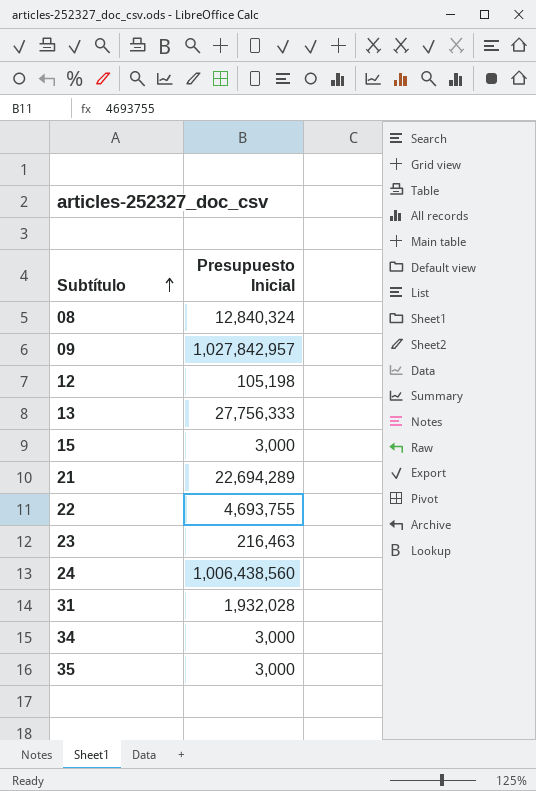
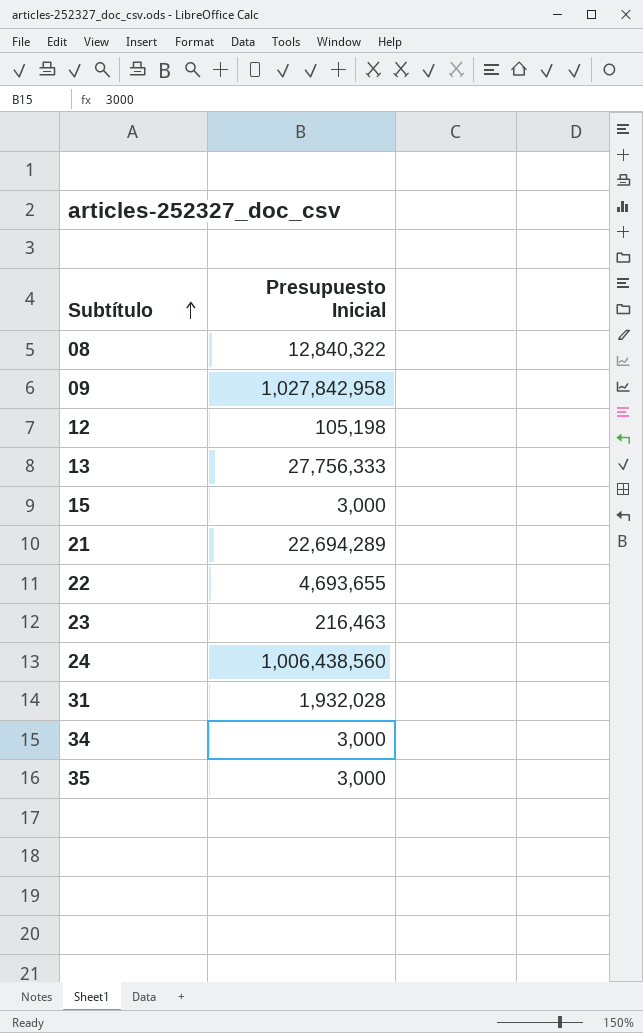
08 | Presupuesto Inicial: 12,840,324 -> 12,840,322
09 | Presupuesto Inicial: 1,027,842,957 -> 1,027,842,958
22 | Presupuesto Inicial: 4,693,755 -> 4,693,655

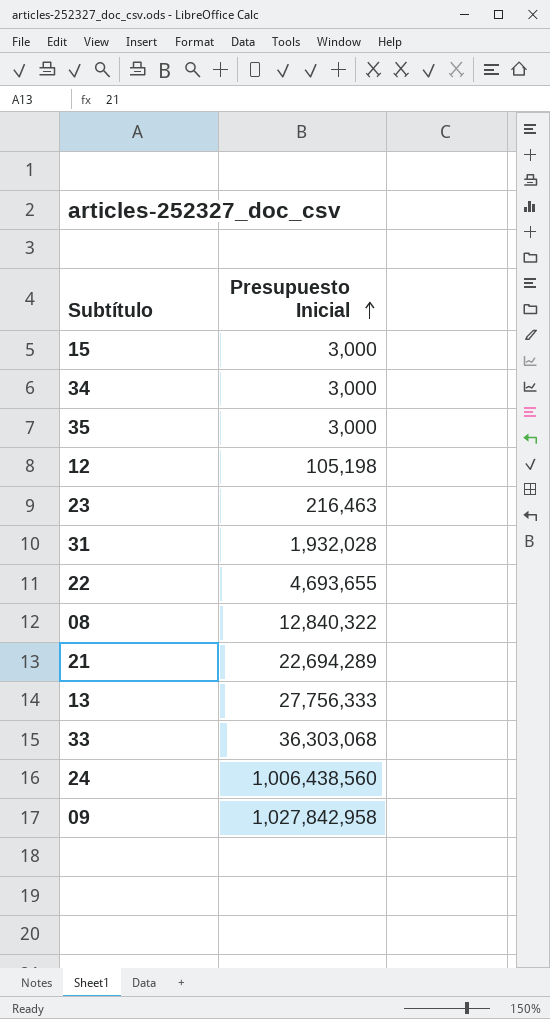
row order: Subtítulo ascending -> Presupuesto Inicial ascending
row 33: none -> 36,303,068

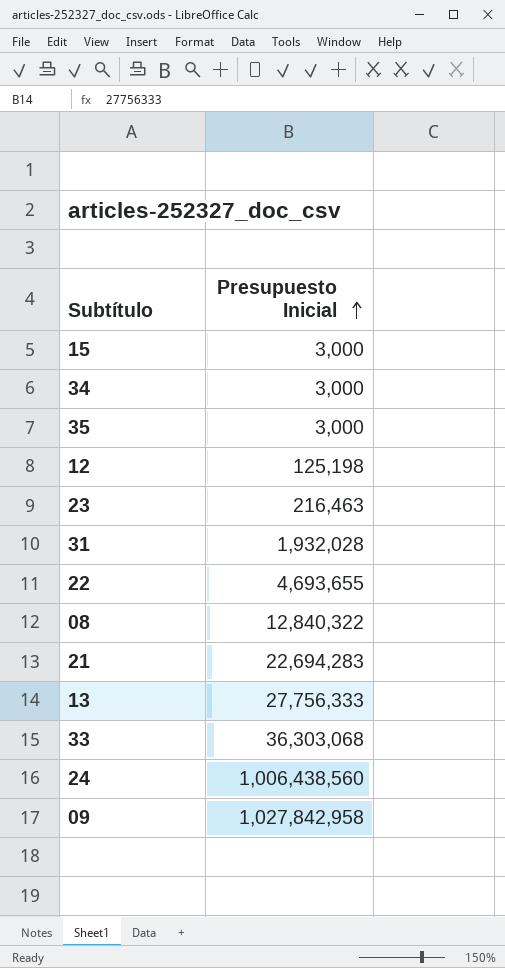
12 | Presupuesto Inicial: 105,198 -> 125,198
21 | Presupuesto Inicial: 22,694,289 -> 22,694,283

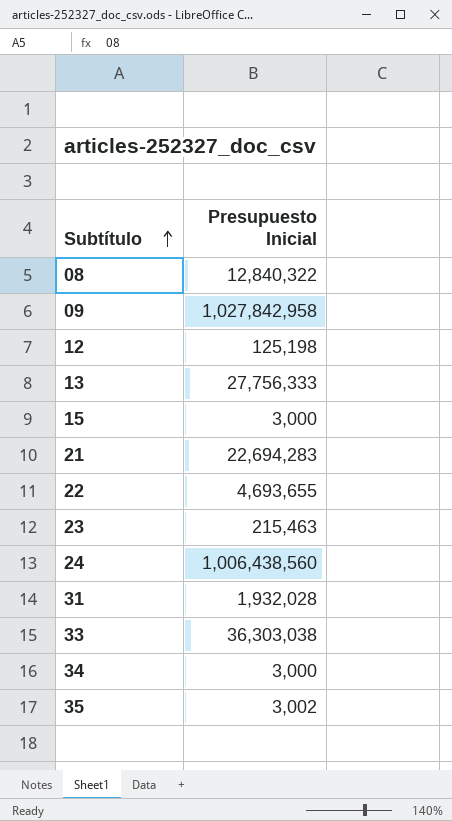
row order: Presupuesto Inicial ascending -> Subtítulo ascending
23 | Presupuesto Inicial: 216,463 -> 215,463
33 | Presupuesto Inicial: 36,303,068 -> 36,303,038
35 | Presupuesto Inicial: 3,000 -> 3,002

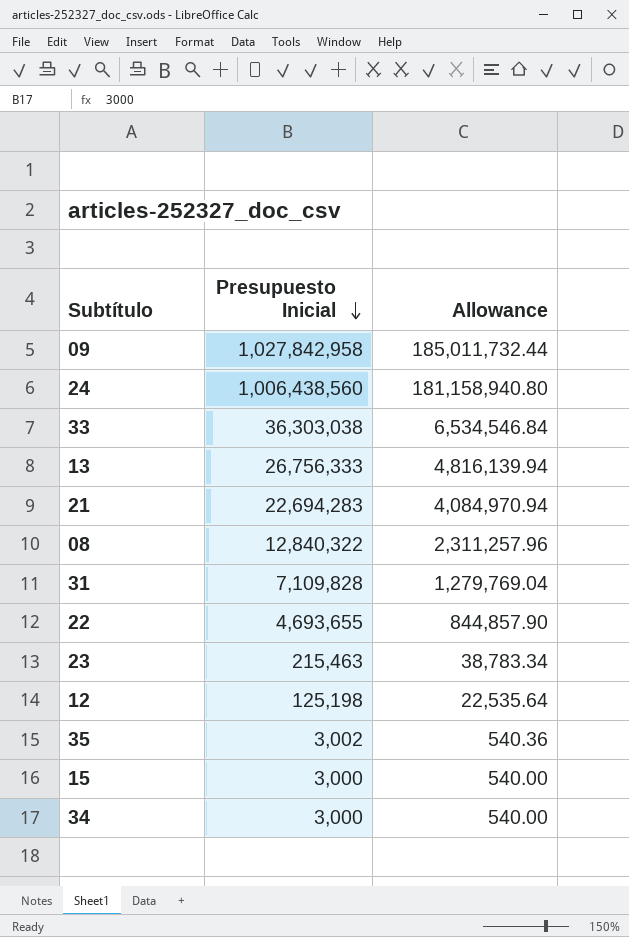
row order: Subtítulo ascending -> Presupuesto Inicial descending
column Allowance | formula: none -> [Presupuesto Inicial] * 0.18
13 | Presupuesto Inicial: 27,756,333 -> 26,756,333
31 | Presupuesto Inicial: 1,932,028 -> 7,109,828

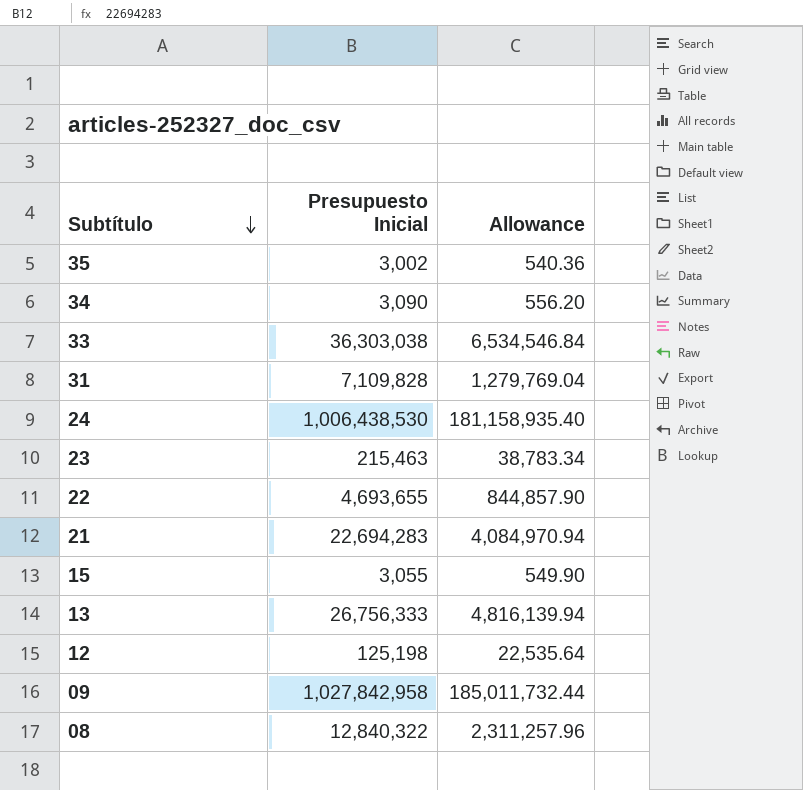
row order: Presupuesto Inicial descending -> Subtítulo descending
34 | Presupuesto Inicial: 3,000 -> 3,090
34 | Allowance: 540.00 -> 556.20
24 | Presupuesto Inicial: 1,006,438,560 -> 1,006,438,530
24 | Allowance: 181,158,940.80 -> 181,158,935.40
15 | Presupuesto Inicial: 3,000 -> 3,055
15 | Allowance: 540.00 -> 549.90

